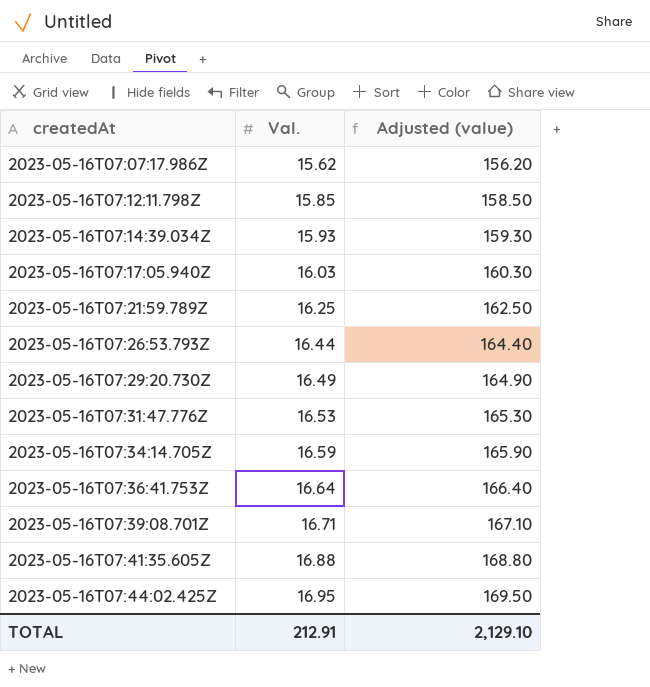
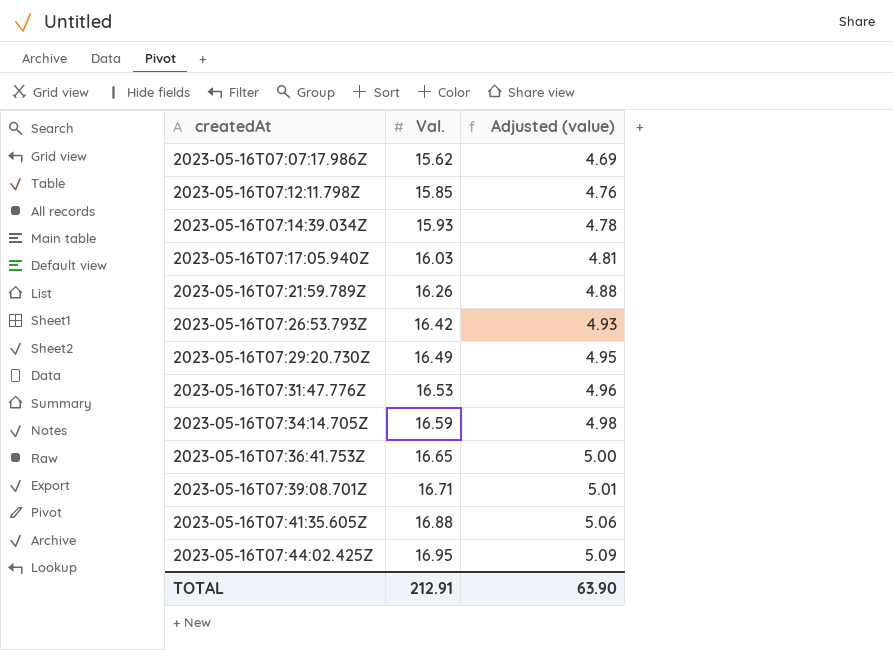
column Adjusted (value) | formula: [Val.] * 10 -> [Val.] * 0.3
2023-05-16T07:21:59.789Z | Val.: 16.25 -> 16.26
2023-05-16T07:26:53.793Z | Val.: 16.44 -> 16.42
2023-05-16T07:36:41.753Z | Val.: 16.64 -> 16.65
TOTAL | Adjusted (value): 2,129.10 -> 63.90

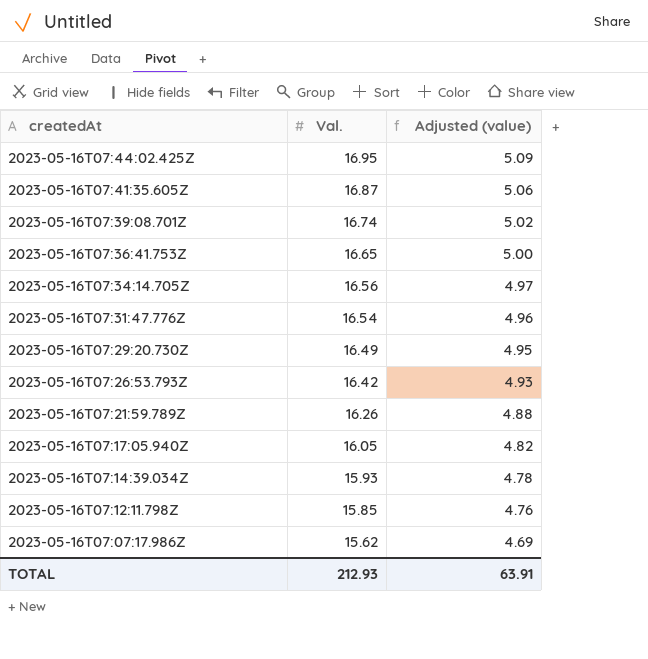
row order: createdAt ascending -> createdAt descending
2023-05-16T07:41:35.605Z | Val.: 16.88 -> 16.87
2023-05-16T07:39:08.701Z | Val.: 16.71 -> 16.74
2023-05-16T07:39:08.701Z | Adjusted (value): 5.01 -> 5.02
2023-05-16T07:34:14.705Z | Val.: 16.59 -> 16.56
2023-05-16T07:34:14.705Z | Adjusted (value): 4.98 -> 4.97
2023-05-16T07:31:47.776Z | Val.: 16.53 -> 16.54
2023-05-16T07:17:05.940Z | Val.: 16.03 -> 16.05
2023-05-16T07:17:05.940Z | Adjusted (value): 4.81 -> 4.82
TOTAL | Val.: 212.91 -> 212.93
TOTAL | Adjusted (value): 63.90 -> 63.91

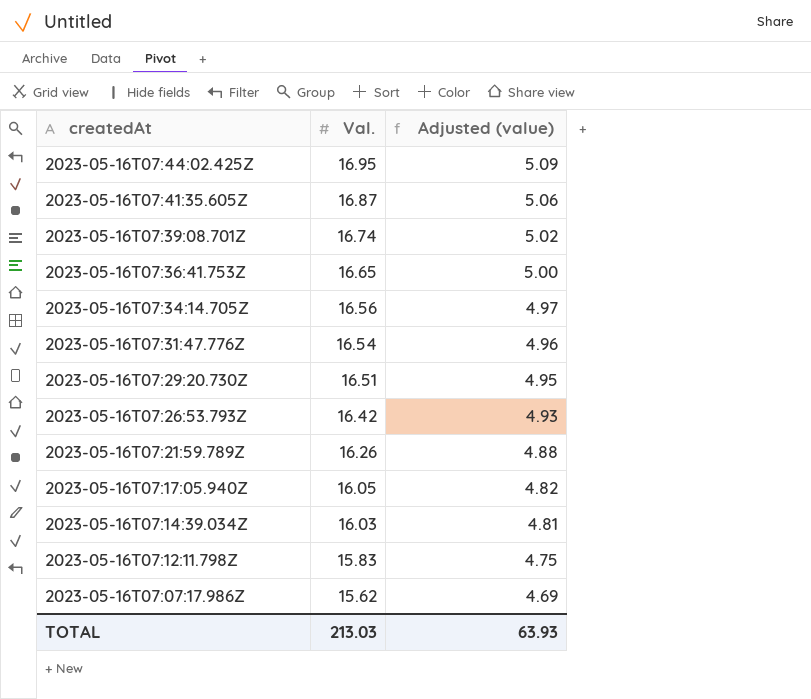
2023-05-16T07:29:20.730Z | Val.: 16.49 -> 16.51
2023-05-16T07:14:39.034Z | Val.: 15.93 -> 16.03
2023-05-16T07:14:39.034Z | Adjusted (value): 4.78 -> 4.81
2023-05-16T07:12:11.798Z | Val.: 15.85 -> 15.83
2023-05-16T07:12:11.798Z | Adjusted (value): 4.76 -> 4.75
TOTAL | Val.: 212.93 -> 213.03
TOTAL | Adjusted (value): 63.91 -> 63.93

